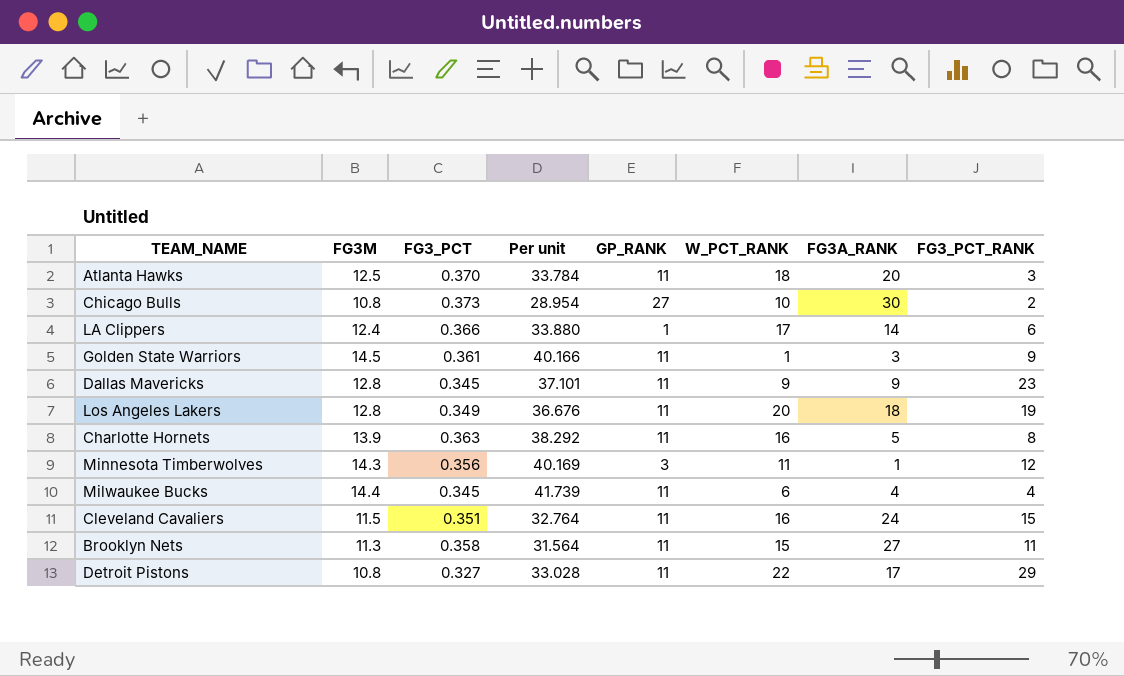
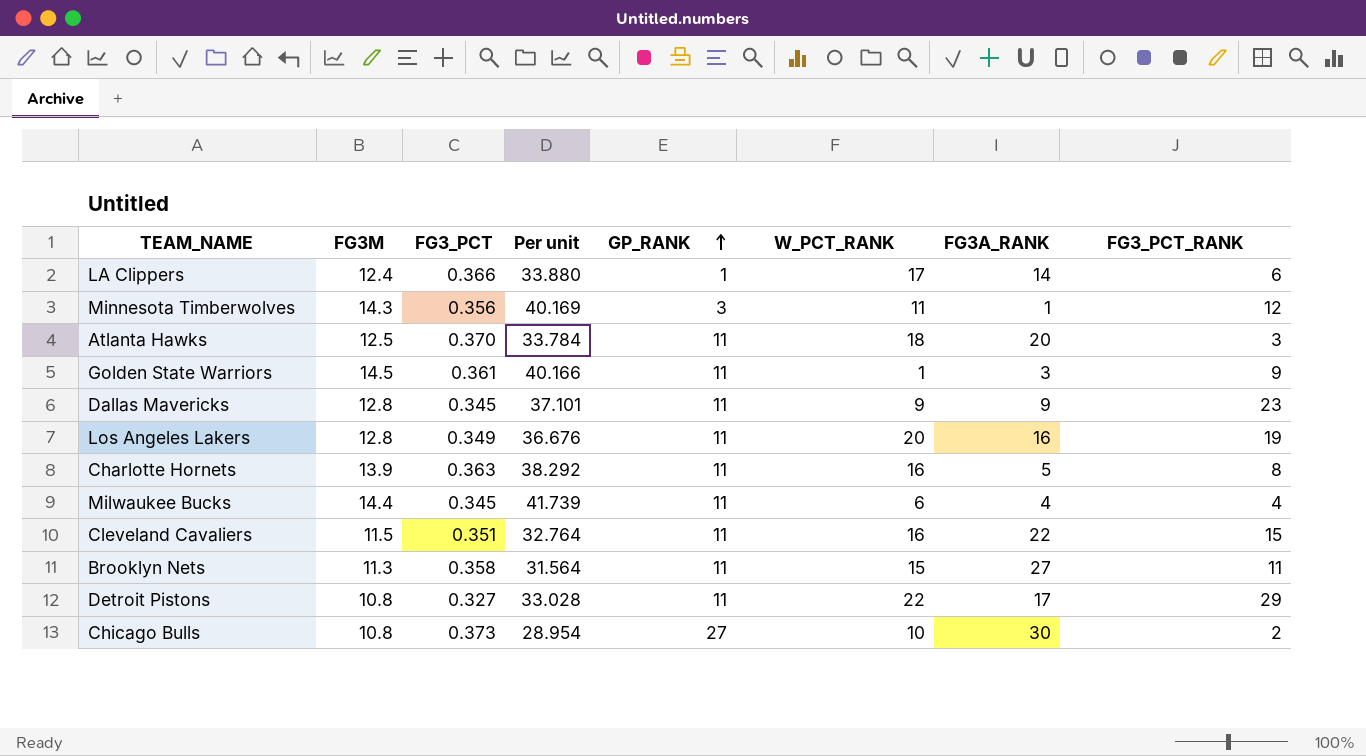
row order: none -> GP_RANK ascending
Los Angeles Lakers | FG3A_RANK: 18 -> 16
Cleveland Cavaliers | FG3A_RANK: 24 -> 22

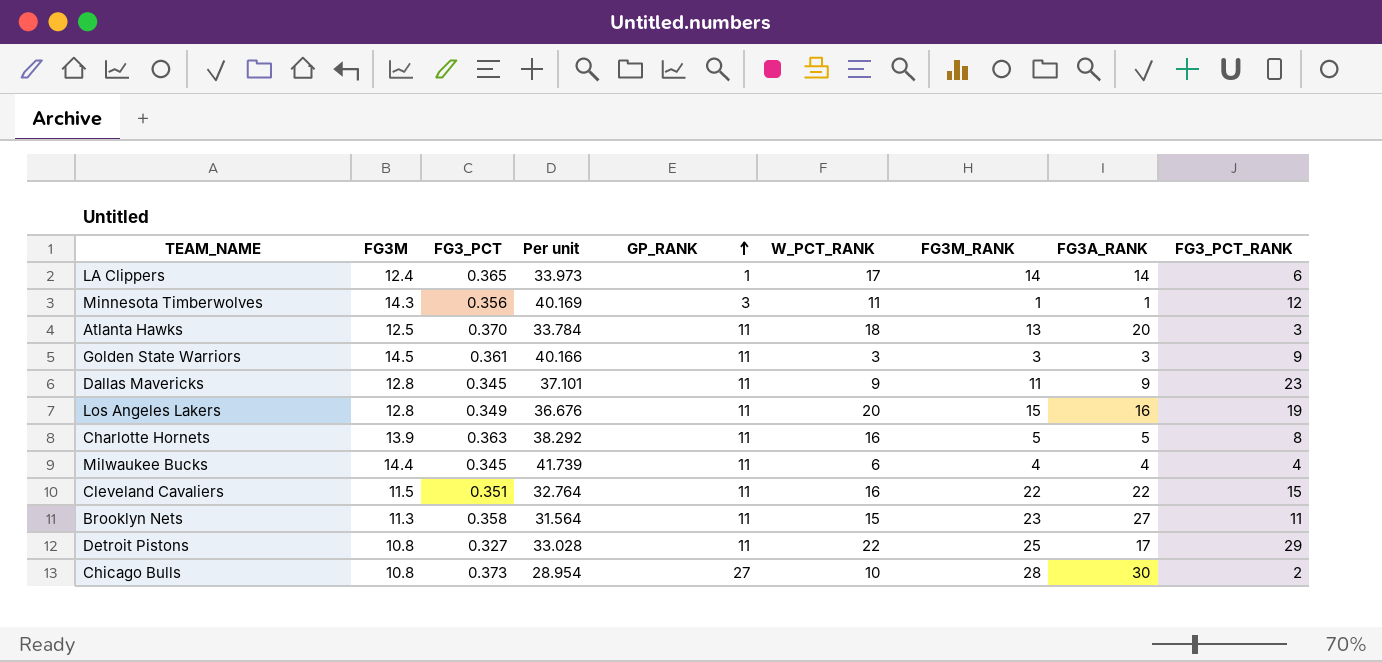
column FG3M_RANK | position: none -> 7
LA Clippers | FG3_PCT: 0.366 -> 0.365
LA Clippers | Per unit: 33.880 -> 33.973
Golden State Warriors | W_PCT_RANK: 1 -> 3

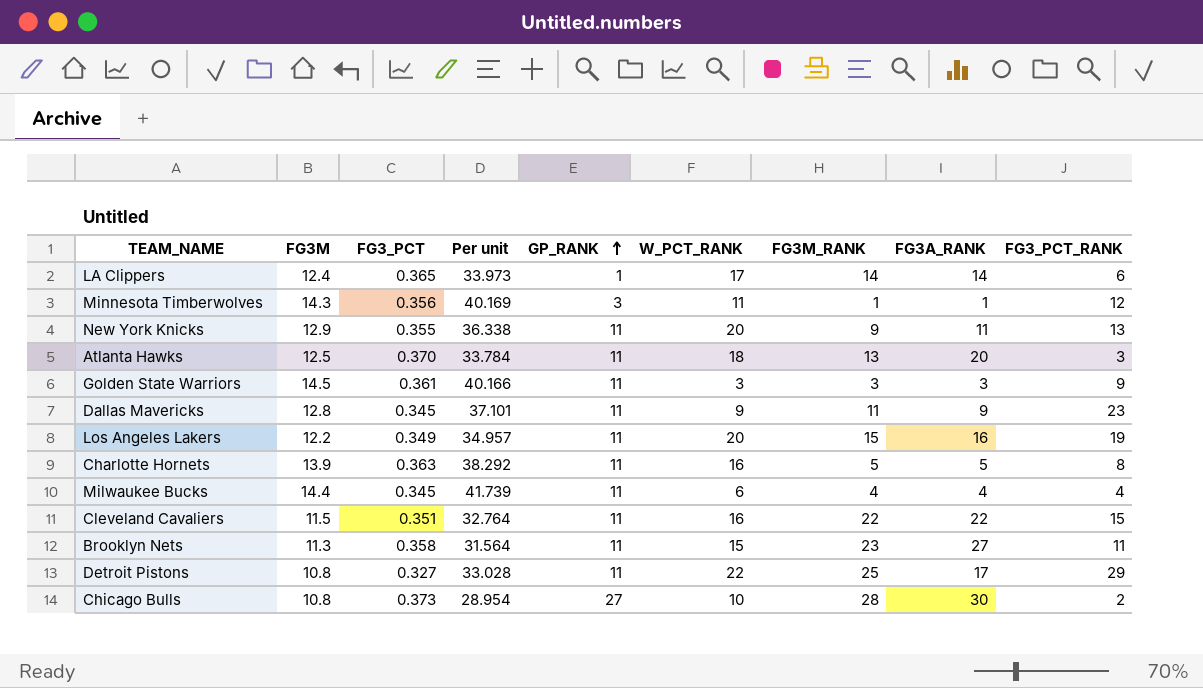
row New York Knicks: none -> 12.9 | 0.355 | 36.338 | 11 | 20 | 9 | 11 | 13
Los Angeles Lakers | FG3M: 12.8 -> 12.2
Los Angeles Lakers | Per unit: 36.676 -> 34.957

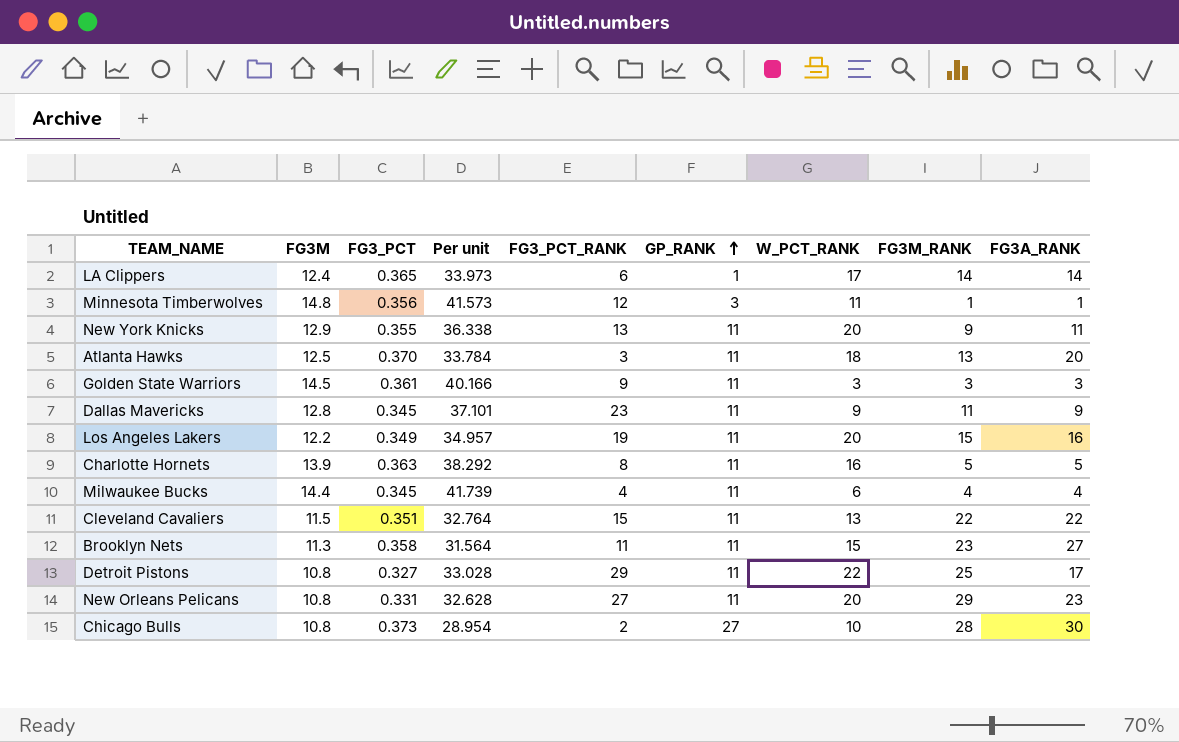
column FG3_PCT_RANK | position: 9 -> 5
Minnesota Timberwolves | FG3M: 14.3 -> 14.8
Minnesota Timberwolves | Per unit: 40.169 -> 41.573
Cleveland Cavaliers | W_PCT_RANK: 16 -> 13
row New Orleans Pelicans: none -> 10.8 | 0.331 | 32.628 | 27 | 11 | 20 | 29 | 23

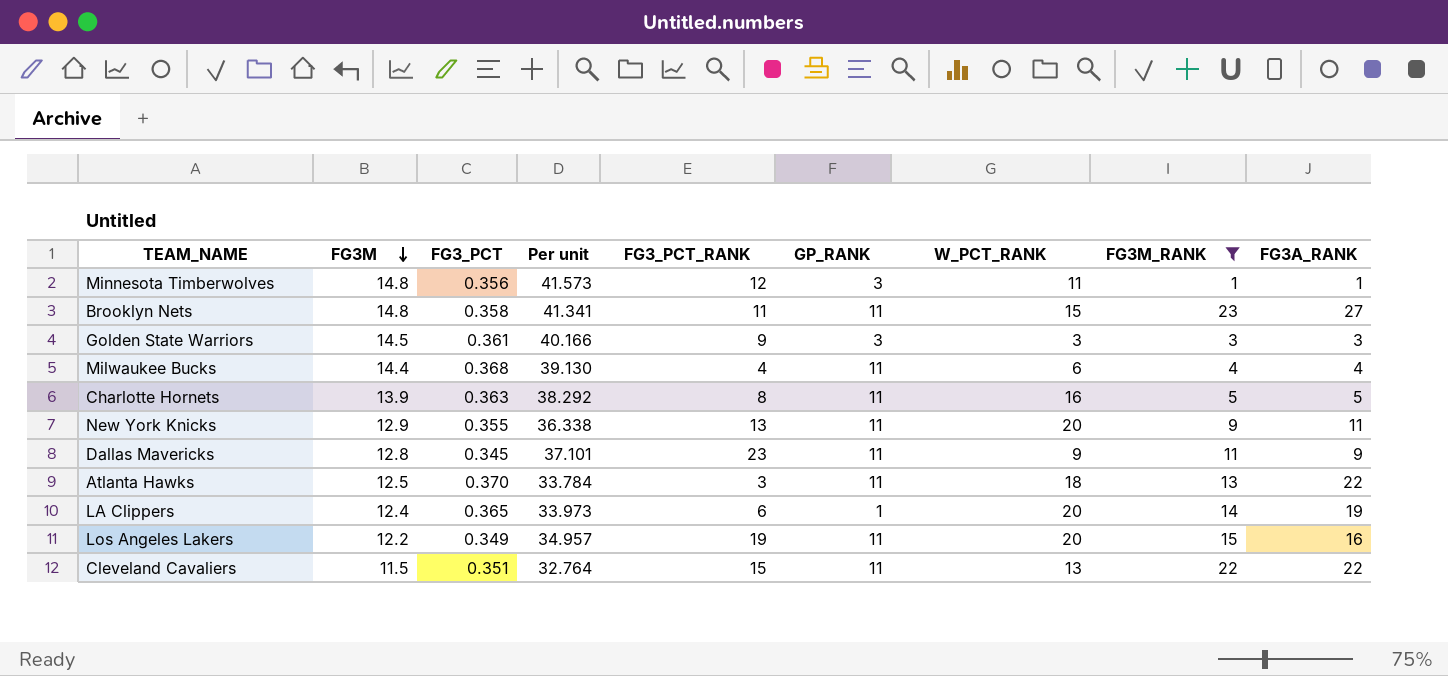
filter: none -> FG3M_RANK <= 23
row order: GP_RANK ascending -> FG3M descending
Brooklyn Nets | FG3M: 11.3 -> 14.8
Brooklyn Nets | Per unit: 31.564 -> 41.341
Golden State Warriors | GP_RANK: 11 -> 3
Milwaukee Bucks | FG3_PCT: 0.345 -> 0.368
Milwaukee Bucks | Per unit: 41.739 -> 39.130
Atlanta Hawks | FG3A_RANK: 20 -> 22
LA Clippers | W_PCT_RANK: 17 -> 20
LA Clippers | FG3A_RANK: 14 -> 19

